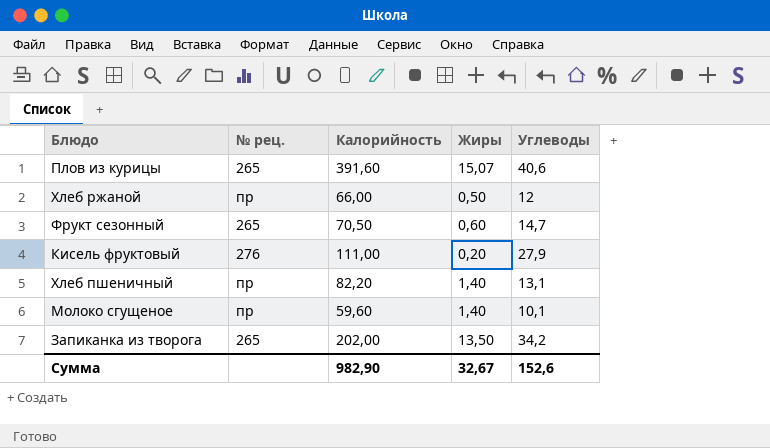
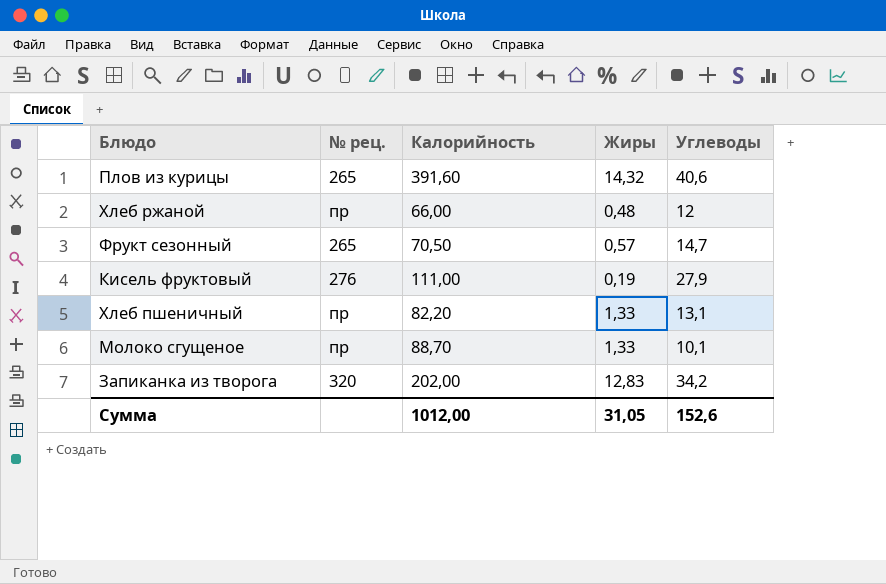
Плов из курицы | Жиры: 15,07 -> 14,32
Хлеб ржаной | Жиры: 0,50 -> 0,48
Фрукт сезонный | Жиры: 0,60 -> 0,57
Кисель фруктовый | Жиры: 0,20 -> 0,19
Хлеб пшеничный | Жиры: 1,40 -> 1,33
Молоко сгущеное | Калорийность: 59,60 -> 88,70
Молоко сгущеное | Жиры: 1,40 -> 1,33
Запиканка из творога | № рец.: 265 -> 320
Запиканка из творога | Жиры: 13,50 -> 12,83
Сумма | Калорийность: 982,90 -> 1012,00
Сумма | Жиры: 32,67 -> 31,05

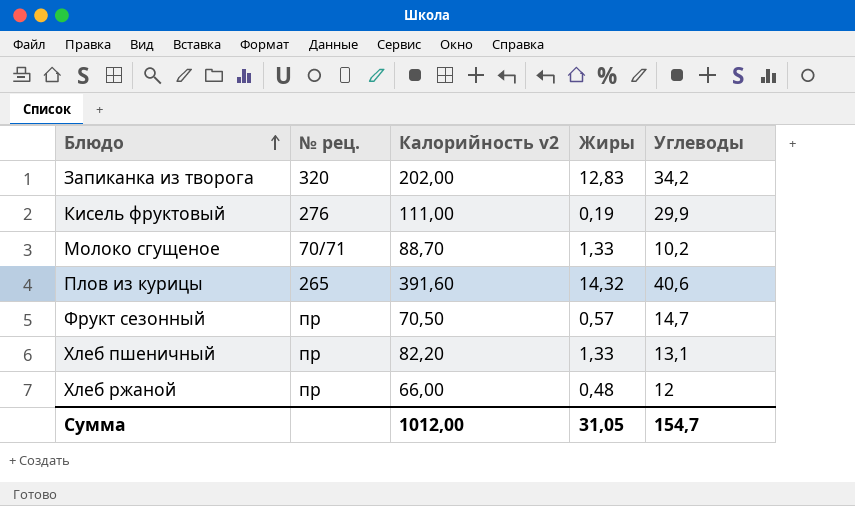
row order: none -> Блюдо ascending
column name: Калорийность -> Калорийность v2
Кисель фруктовый | Углеводы: 27,9 -> 29,9
Молоко сгущеное | № рец.: пр -> 70/71
Молоко сгущеное | Углеводы: 10,1 -> 10,2
Фрукт сезонный | № рец.: 265 -> пр
Сумма | Углеводы: 152,6 -> 154,7

